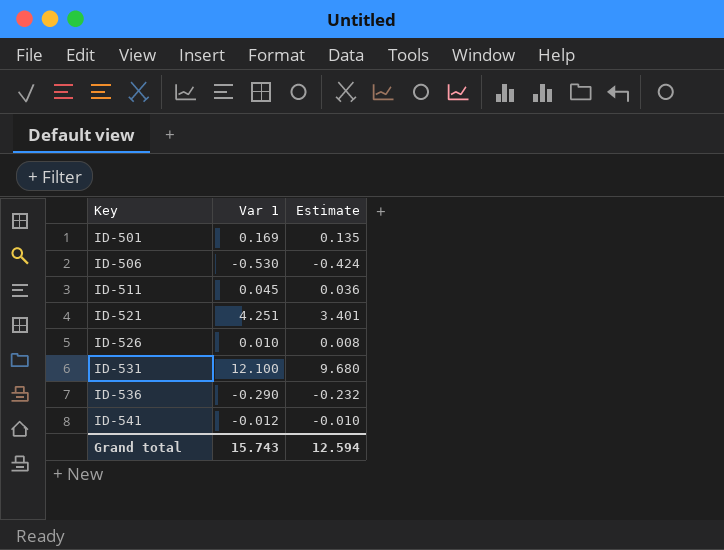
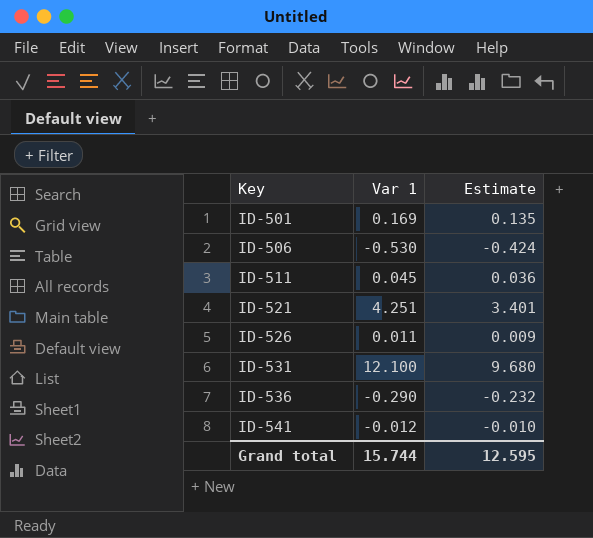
ID-526 | Var 1: 0.010 -> 0.011
ID-526 | Estimate: 0.008 -> 0.009
Grand total | Var 1: 15.743 -> 15.744
Grand total | Estimate: 12.594 -> 12.595

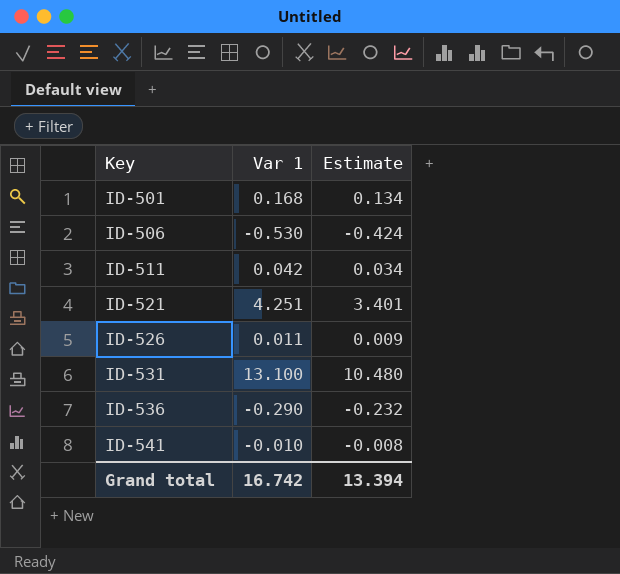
ID-501 | Var 1: 0.169 -> 0.168
ID-501 | Estimate: 0.135 -> 0.134
ID-511 | Var 1: 0.045 -> 0.042
ID-511 | Estimate: 0.036 -> 0.034
ID-531 | Var 1: 12.100 -> 13.100
ID-531 | Estimate: 9.680 -> 10.480
ID-541 | Var 1: -0.012 -> -0.010
ID-541 | Estimate: -0.010 -> -0.008
Grand total | Var 1: 15.744 -> 16.742
Grand total | Estimate: 12.595 -> 13.394

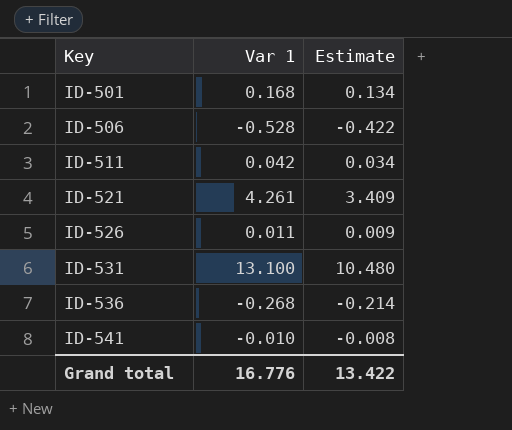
ID-506 | Var 1: -0.530 -> -0.528
ID-506 | Estimate: -0.424 -> -0.422
ID-521 | Var 1: 4.251 -> 4.261
ID-521 | Estimate: 3.401 -> 3.409
ID-536 | Var 1: -0.290 -> -0.268
ID-536 | Estimate: -0.232 -> -0.214
Grand total | Var 1: 16.742 -> 16.776
Grand total | Estimate: 13.394 -> 13.422

